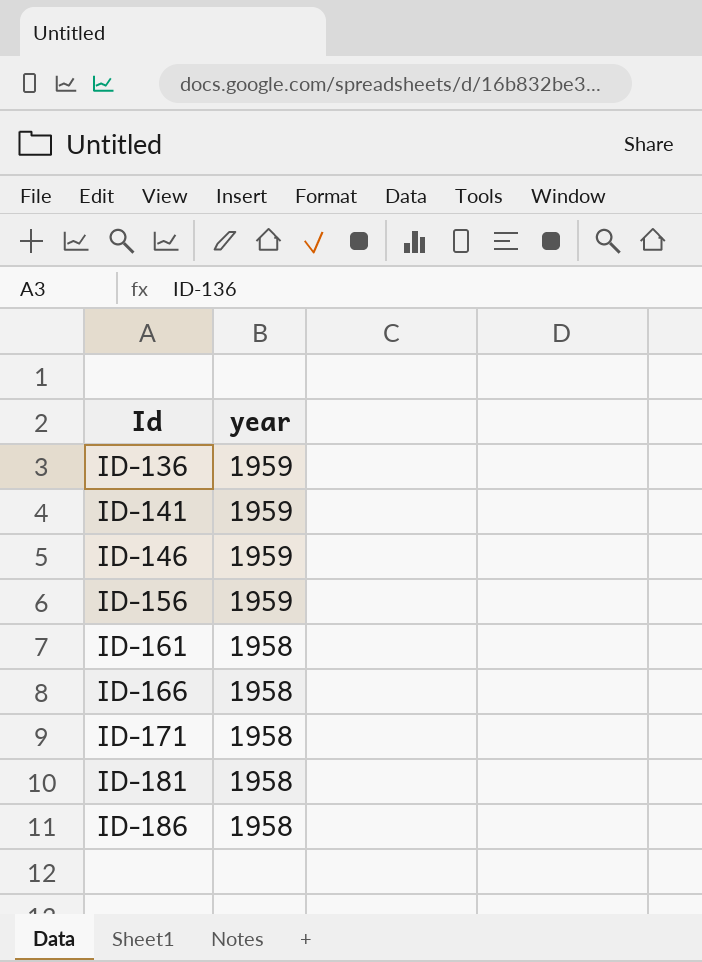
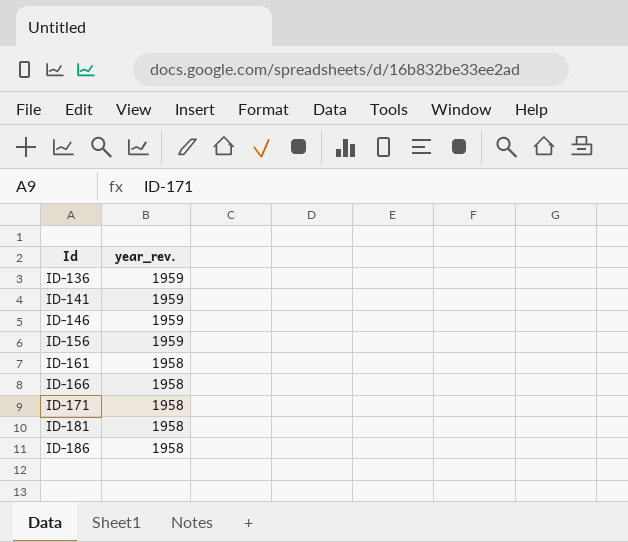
column name: year -> year_rev.

